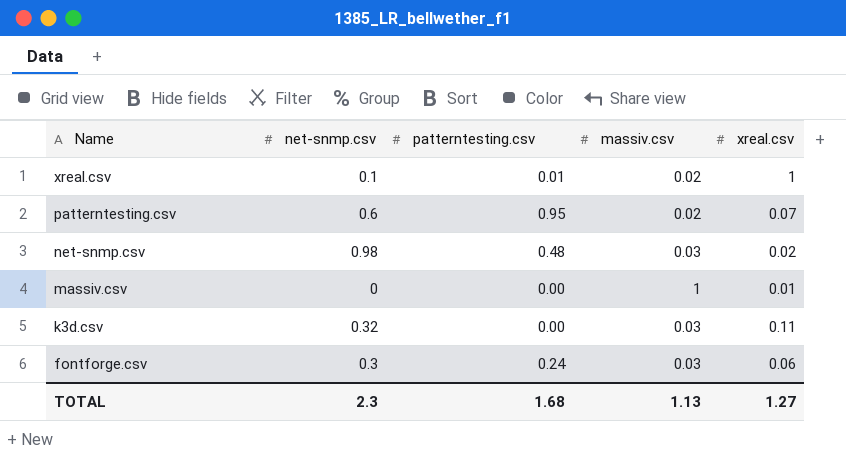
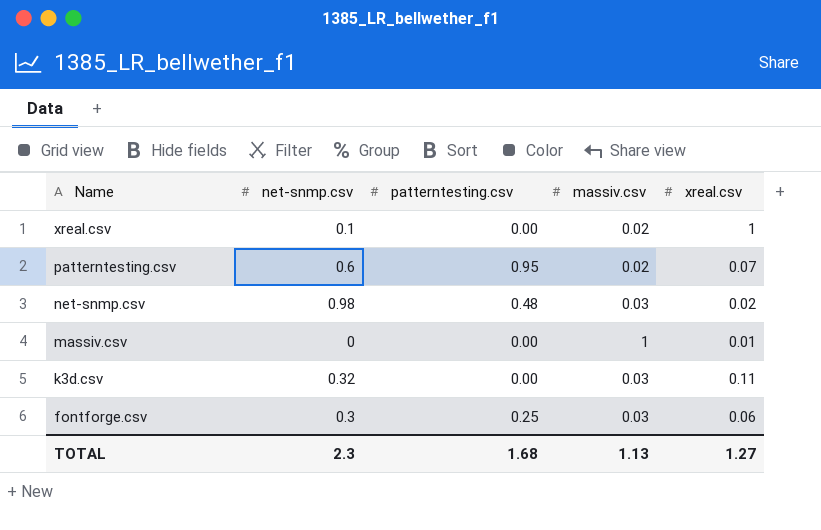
xreal.csv | patterntesting.csv: 0.01 -> 0.00
fontforge.csv | patterntesting.csv: 0.24 -> 0.25

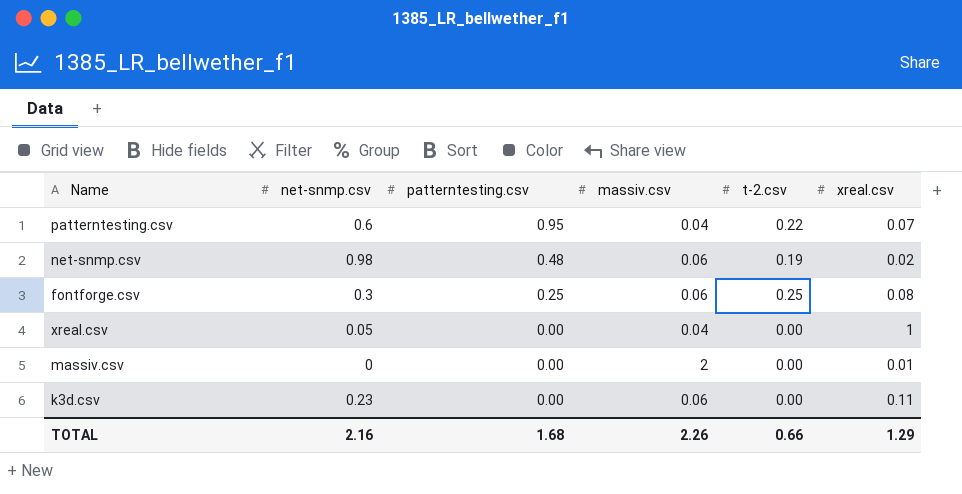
row order: Name descending -> patterntesting.csv descending
column t-2.csv | position: none -> 5
patterntesting.csv | massiv.csv: 0.02 -> 0.04
net-snmp.csv | massiv.csv: 0.03 -> 0.06
fontforge.csv | massiv.csv: 0.03 -> 0.06
fontforge.csv | xreal.csv: 0.06 -> 0.08
xreal.csv | net-snmp.csv: 0.1 -> 0.05
xreal.csv | massiv.csv: 0.02 -> 0.04
massiv.csv | massiv.csv: 1 -> 2
k3d.csv | net-snmp.csv: 0.32 -> 0.23
k3d.csv | massiv.csv: 0.03 -> 0.06
TOTAL | net-snmp.csv: 2.3 -> 2.16
TOTAL | massiv.csv: 1.13 -> 2.26
TOTAL | xreal.csv: 1.27 -> 1.29

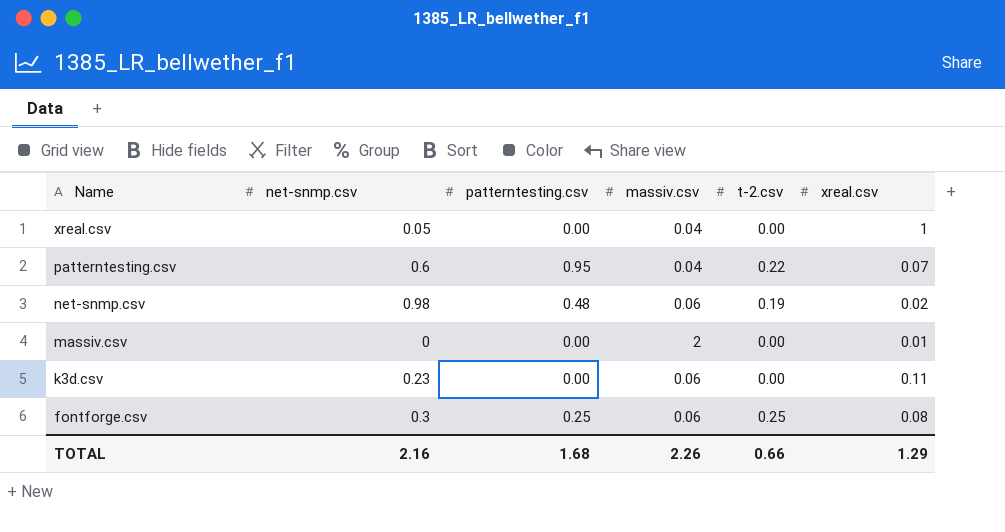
row order: patterntesting.csv descending -> Name descending

